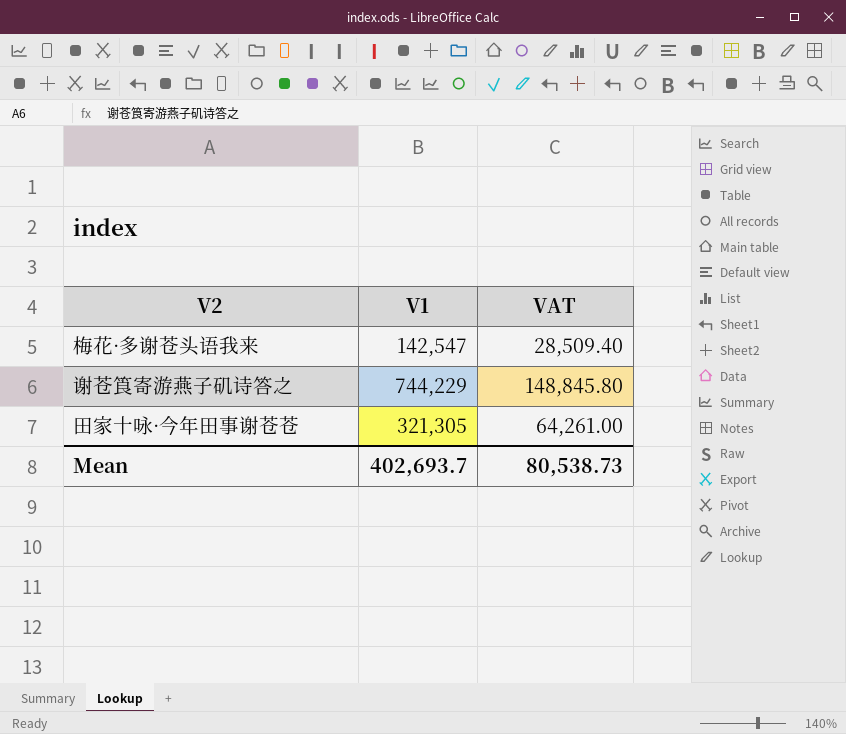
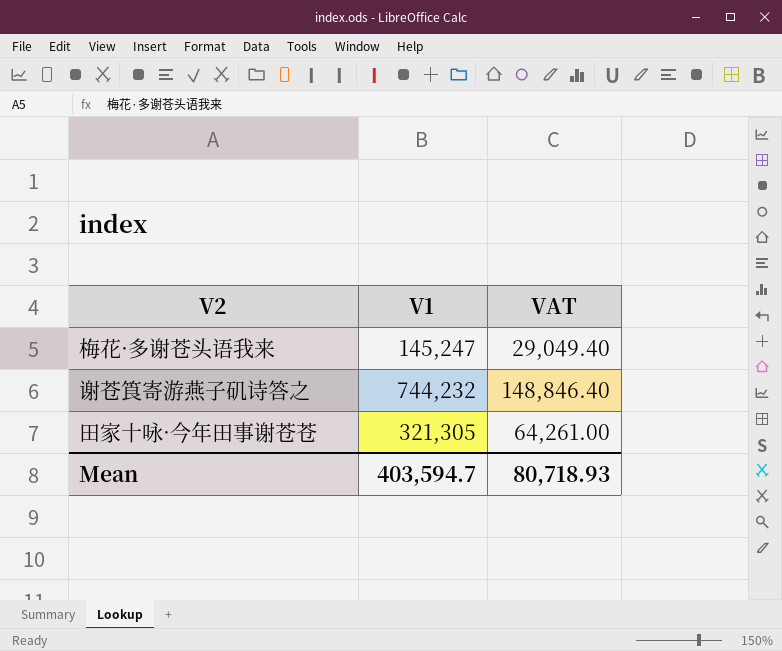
梅花·多谢苍头语我来 | V1: 142,547 -> 145,247
梅花·多谢苍头语我来 | VAT: 28,509.40 -> 29,049.40
谢苍筤寄游燕子矶诗答之 | V1: 744,229 -> 744,232
谢苍筤寄游燕子矶诗答之 | VAT: 148,845.80 -> 148,846.40
Mean | V1: 402,693.7 -> 403,594.7
Mean | VAT: 80,538.73 -> 80,718.93

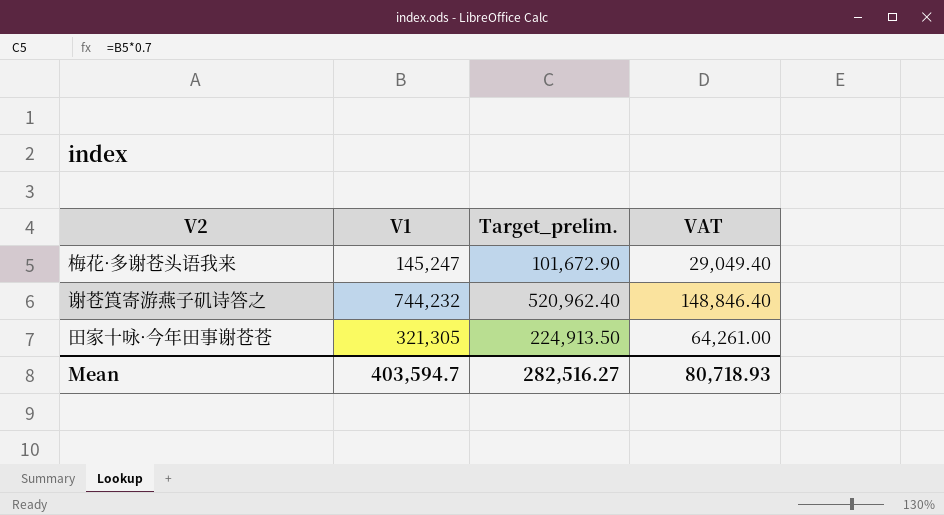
column Target_prelim. | formula: none -> [V1] * 0.7

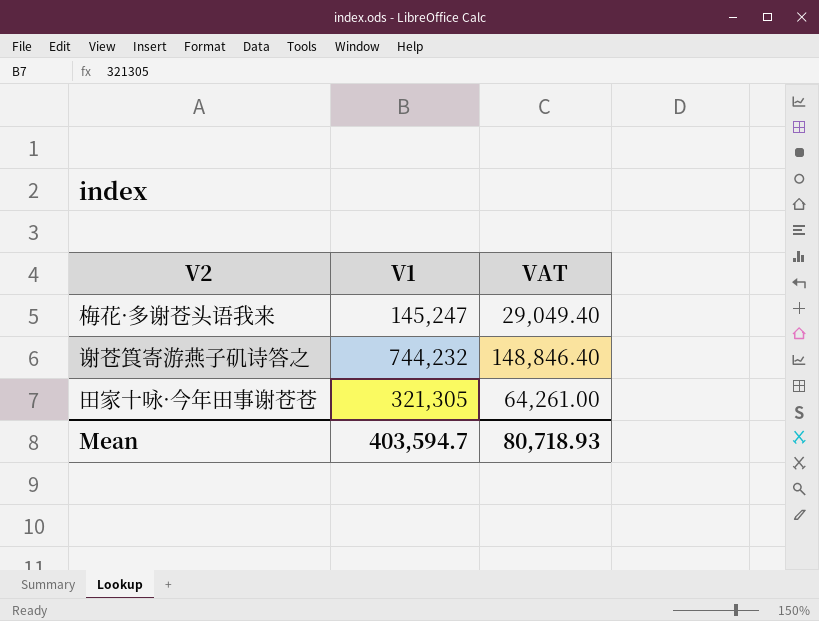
column Target_prelim. | formula: [V1] * 0.7 -> none

